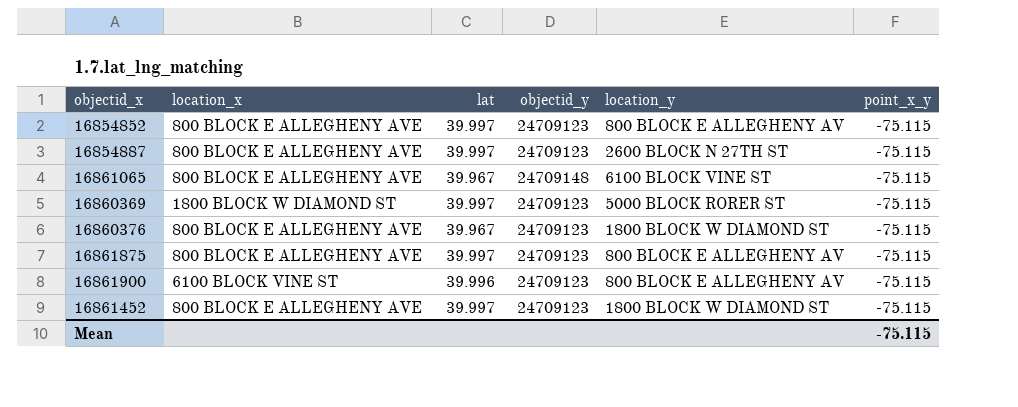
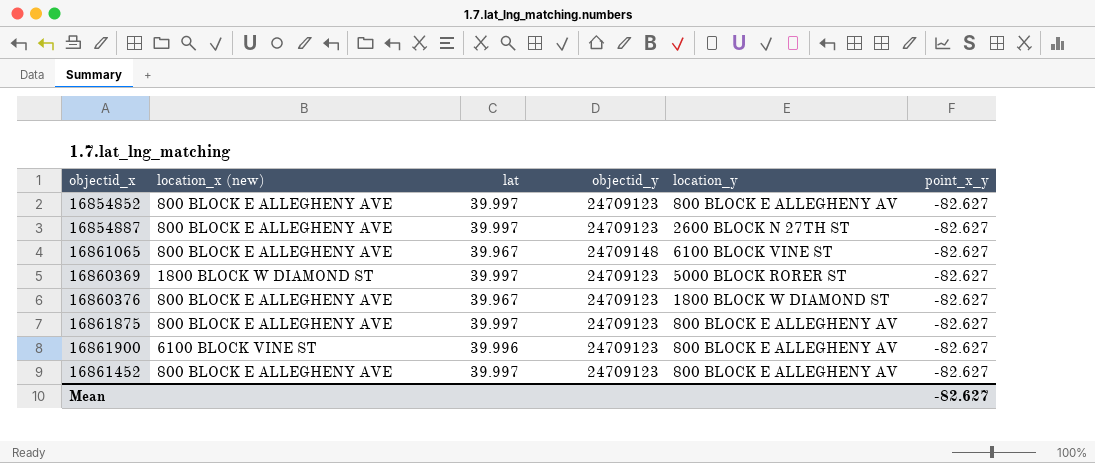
column name: location_x -> location_x (new)
16854852 | point_x_y: -75.115 -> -82.627
16854887 | point_x_y: -75.115 -> -82.627
16861065 | point_x_y: -75.115 -> -82.627
16860369 | point_x_y: -75.115 -> -82.627
16860376 | point_x_y: -75.115 -> -82.627
16861875 | point_x_y: -75.115 -> -82.627
16861900 | point_x_y: -75.115 -> -82.627
16861452 | location_y: 1800 BLOCK W DIAMOND ST -> 800 BLOCK E ALLEGHENY AV
16861452 | point_x_y: -75.115 -> -82.627
Mean | point_x_y: -75.115 -> -82.627

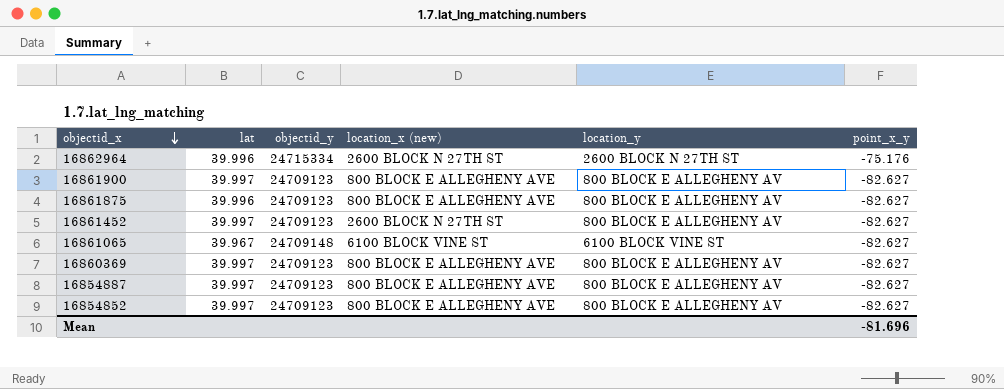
row order: none -> objectid_x descending
column location_x (new) | position: 2 -> 4
row 16860376: 800 BLOCK E ALLEGHENY AVE | 39.967 | 24709123 | 1800 BLOCK W DIAMOND ST | -82.627 -> none
row 16862964: none -> 39.996 | 24715334 | 2600 BLOCK N 27TH ST | 2600 BLOCK N 27TH ST | -75.176
16861900 | lat: 39.996 -> 39.997
16861900 | location_x (new): 6100 BLOCK VINE ST -> 800 BLOCK E ALLEGHENY AVE
16861875 | lat: 39.997 -> 39.996
16861452 | location_x (new): 800 BLOCK E ALLEGHENY AVE -> 2600 BLOCK N 27TH ST
16861065 | location_x (new): 800 BLOCK E ALLEGHENY AVE -> 6100 BLOCK VINE ST
16860369 | location_x (new): 1800 BLOCK W DIAMOND ST -> 800 BLOCK E ALLEGHENY AVE
16860369 | location_y: 5000 BLOCK RORER ST -> 800 BLOCK E ALLEGHENY AV
16854887 | location_y: 2600 BLOCK N 27TH ST -> 800 BLOCK E ALLEGHENY AV
Mean | point_x_y: -82.627 -> -81.696

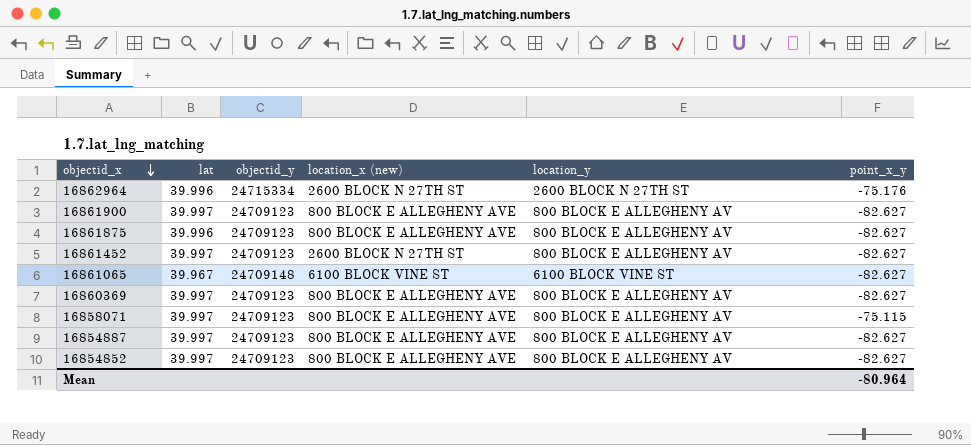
row 16858071: none -> 39.997 | 24709123 | 800 BLOCK E ALLEGHENY AVE | 800 BLOCK E ALLEGHENY AV | -75.115
Mean | point_x_y: -81.696 -> -80.964

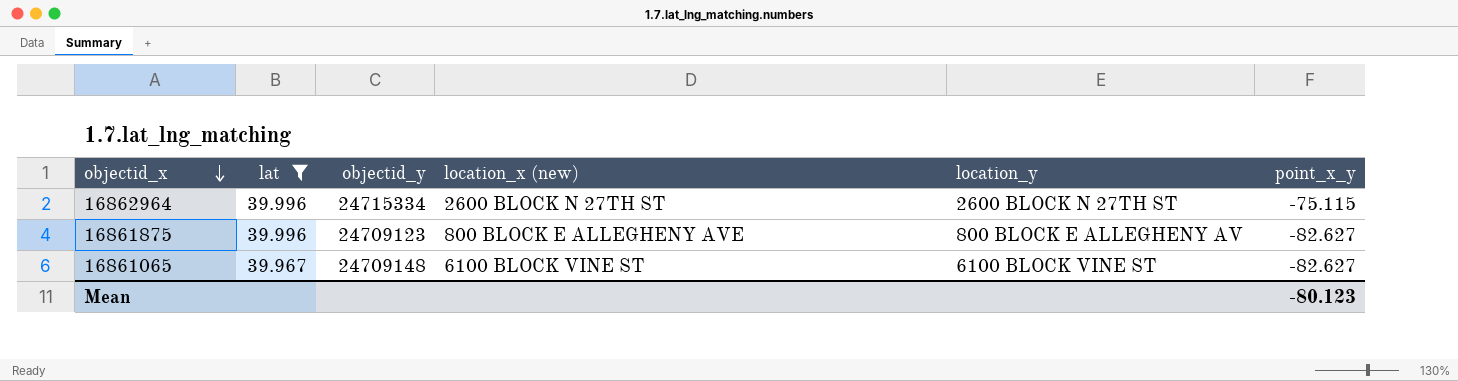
filter: none -> lat != 39.997
16862964 | point_x_y: -75.176 -> -75.115
Mean | point_x_y: -80.964 -> -80.123

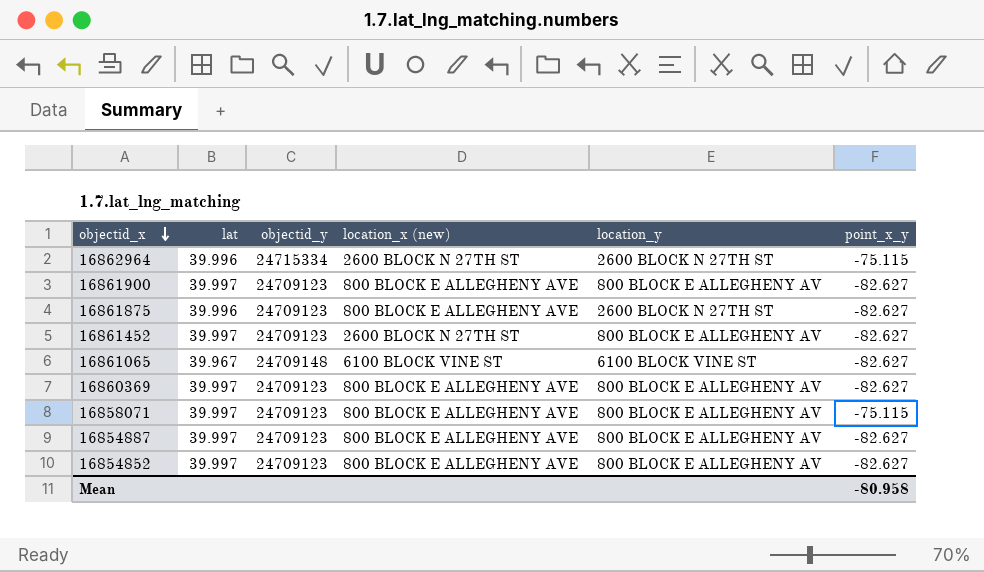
filter: lat != 39.997 -> none
16861875 | location_y: 800 BLOCK E ALLEGHENY AV -> 2600 BLOCK N 27TH ST
Mean | point_x_y: -80.123 -> -80.958

